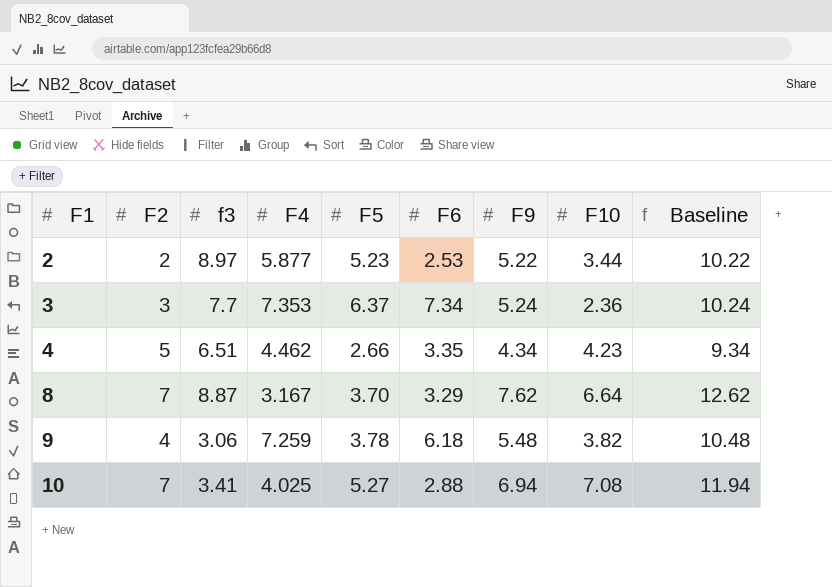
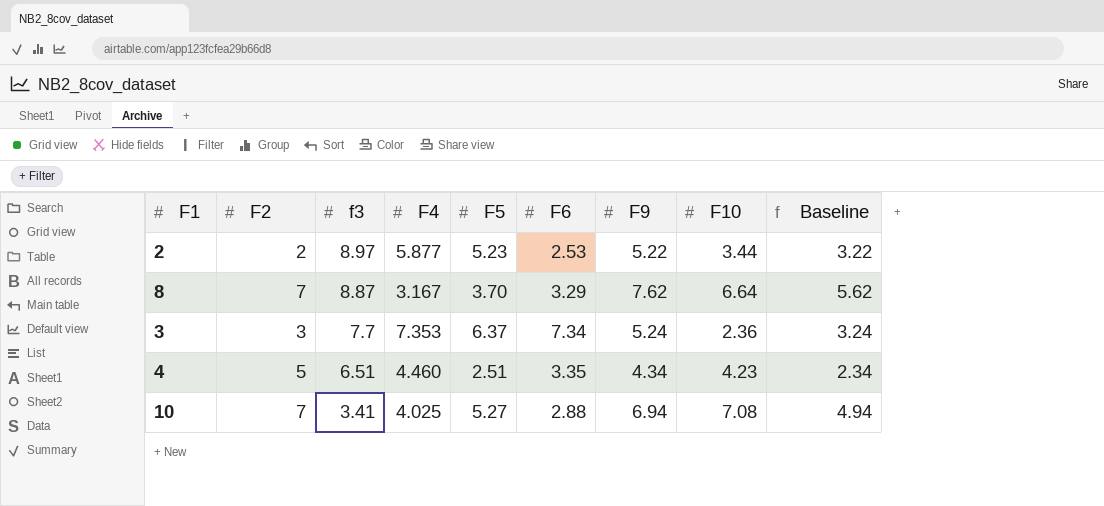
row order: F1 ascending -> f3 descending
column Baseline | formula: [F9] + 5 -> [F9] - 2
row 9: 4 | 3.06 | 7.259 | 3.78 | 6.18 | 5.48 | 3.82 | 10.48 -> none
4 | F4: 4.462 -> 4.460
4 | F5: 2.66 -> 2.51

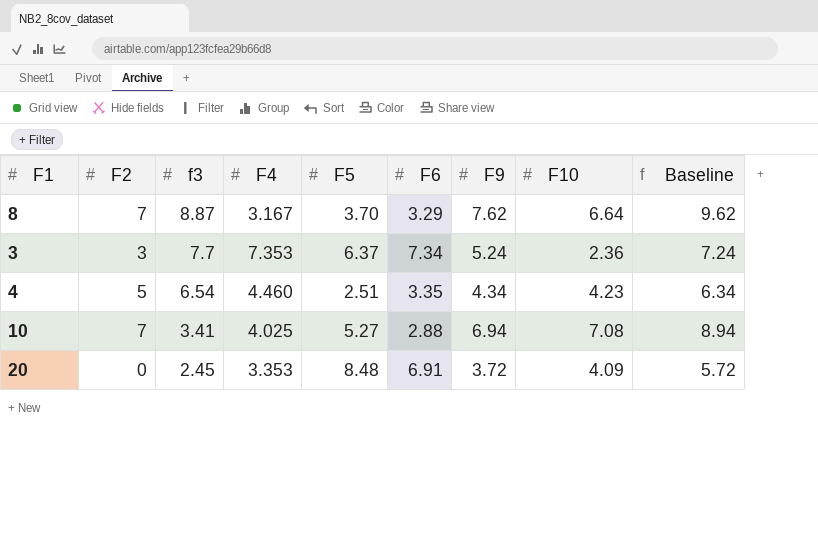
column Baseline | formula: [F9] - 2 -> [F9] + 2
row 2: 2 | 8.97 | 5.877 | 5.23 | 2.53 | 5.22 | 3.44 | 3.22 -> none
4 | f3: 6.51 -> 6.54
row 20: none -> 0 | 2.45 | 3.353 | 8.48 | 6.91 | 3.72 | 4.09 | 5.72

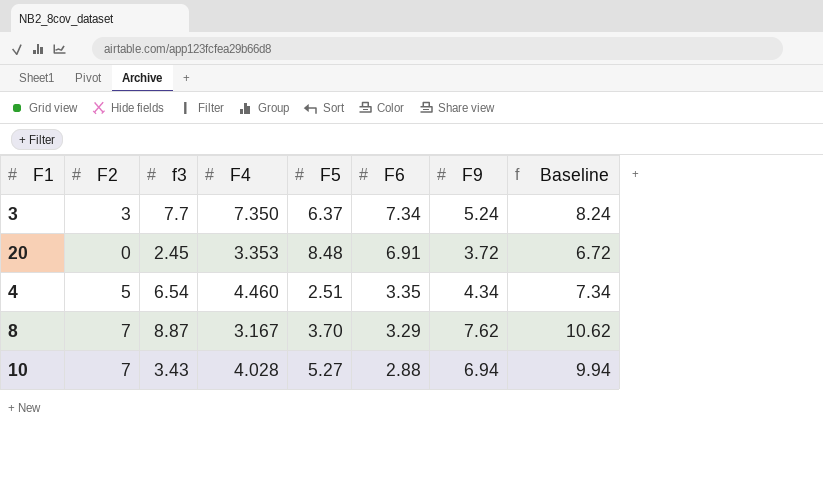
row order: f3 descending -> F6 descending
column F10 | position: 8 -> none
column Baseline | formula: [F9] + 2 -> [F9] + 3
3 | F4: 7.353 -> 7.350
10 | f3: 3.41 -> 3.43
10 | F4: 4.025 -> 4.028

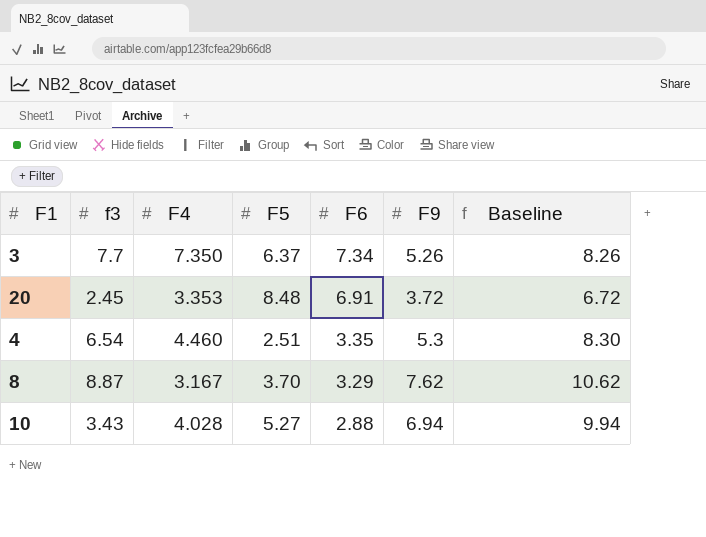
column F2 | position: 2 -> none
3 | F9: 5.24 -> 5.26
3 | Baseline: 8.24 -> 8.26
4 | F9: 4.34 -> 5.3
4 | Baseline: 7.34 -> 8.30

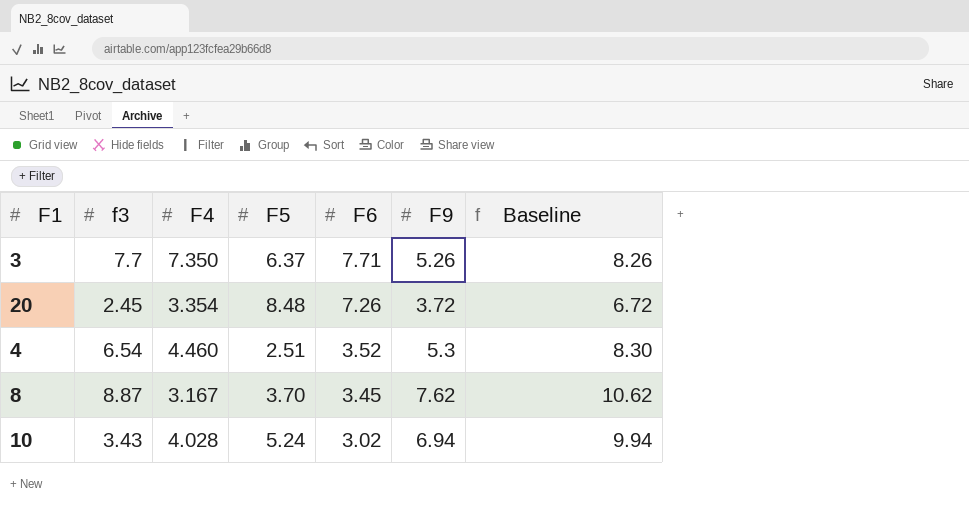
3 | F6: 7.34 -> 7.71
20 | F4: 3.353 -> 3.354
20 | F6: 6.91 -> 7.26
4 | F6: 3.35 -> 3.52
8 | F6: 3.29 -> 3.45
10 | F5: 5.27 -> 5.24
10 | F6: 2.88 -> 3.02

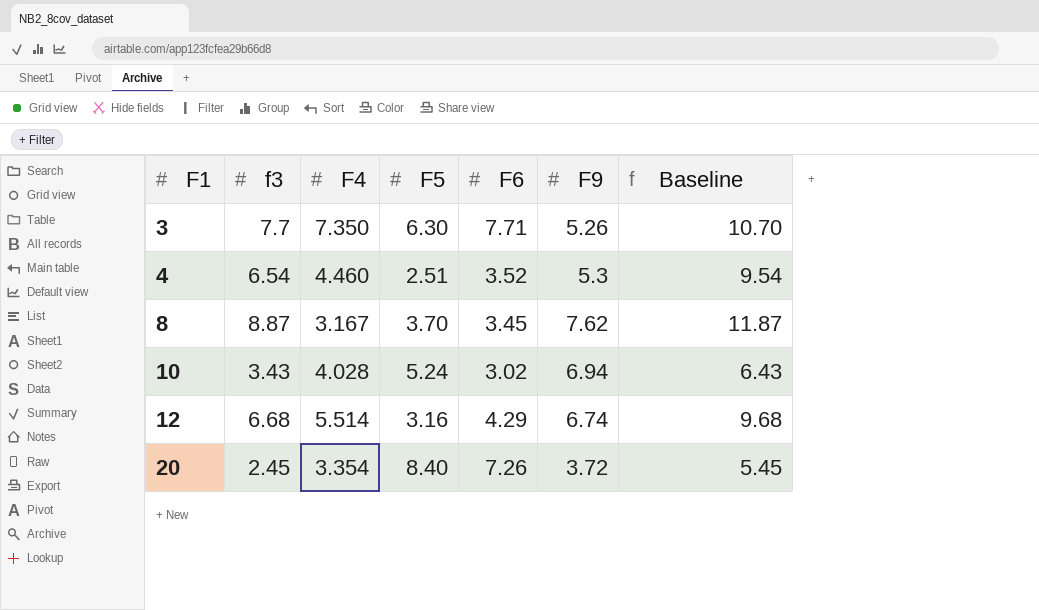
row order: F6 descending -> F1 ascending
column Baseline | formula: [F9] + 3 -> [f3] + 3
3 | F5: 6.37 -> 6.30
row 12: none -> 6.68 | 5.514 | 3.16 | 4.29 | 6.74 | 9.68
20 | F5: 8.48 -> 8.40

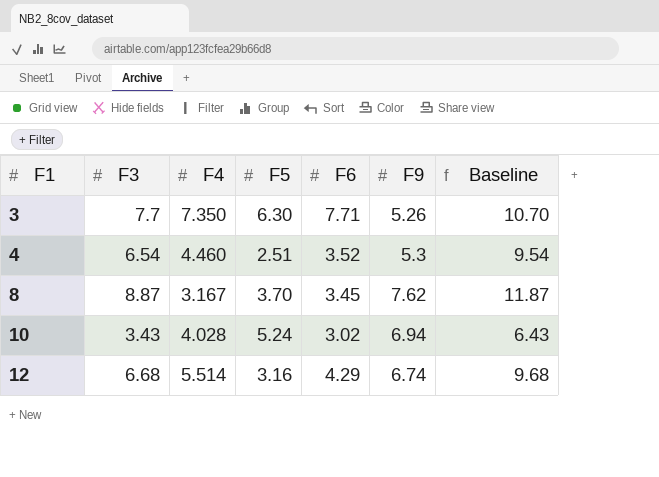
column name: f3 -> F3
row 20: 2.45 | 3.354 | 8.40 | 7.26 | 3.72 | 5.45 -> none

